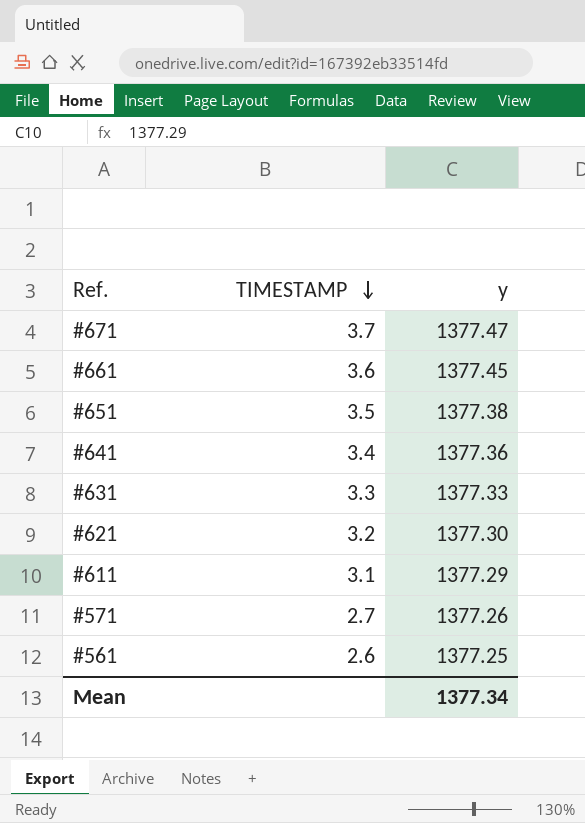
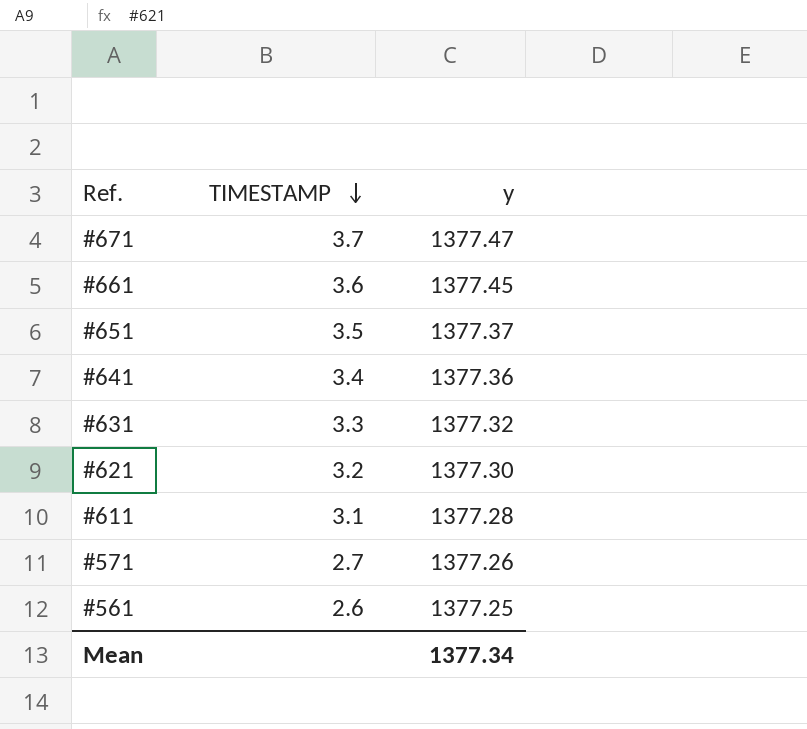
#651 | y: 1377.38 -> 1377.37
#631 | y: 1377.33 -> 1377.32
#611 | y: 1377.29 -> 1377.28

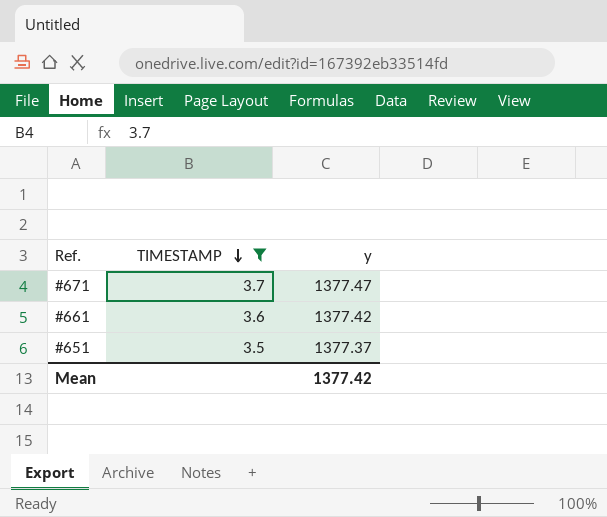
filter: none -> TIMESTAMP >= 3.5
#661 | y: 1377.45 -> 1377.42
Mean | y: 1377.34 -> 1377.42

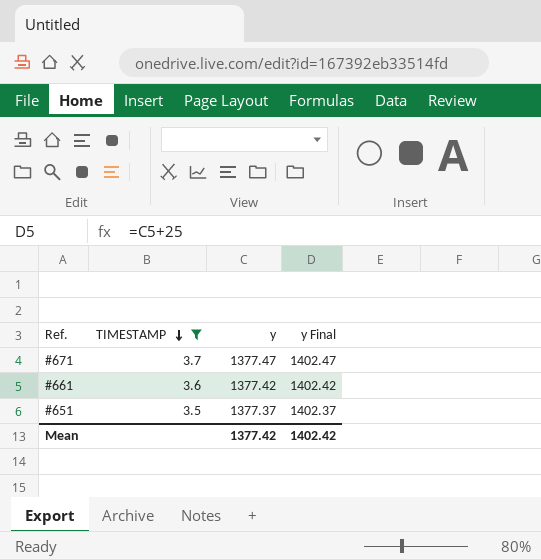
column y Final | formula: none -> [y] + 25

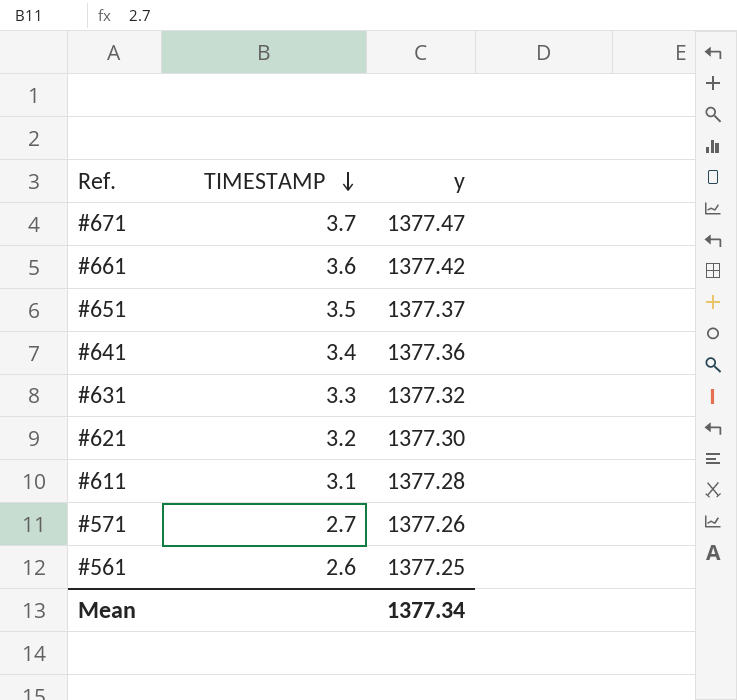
filter: TIMESTAMP >= 3.5 -> none
column y Final | formula: [y] + 25 -> none
Mean | y: 1377.42 -> 1377.34

